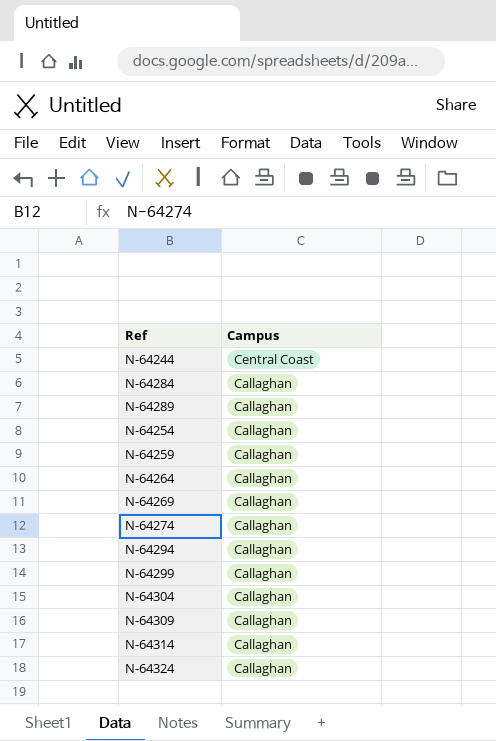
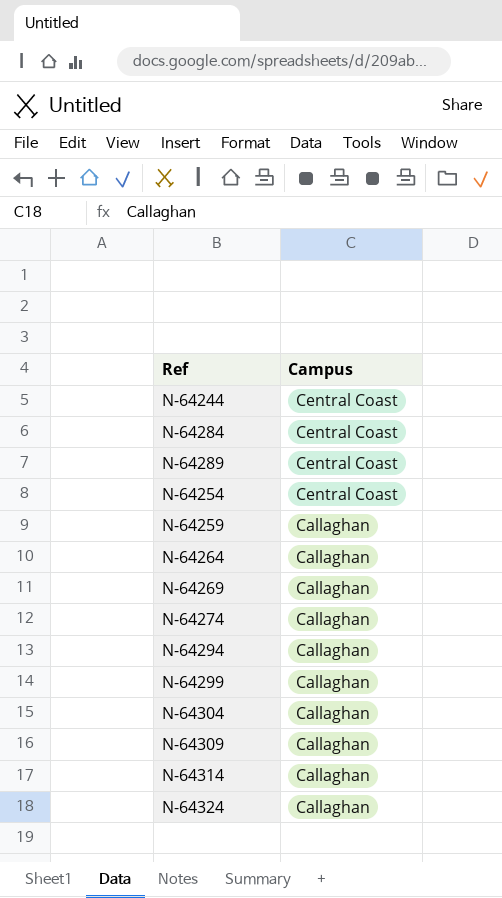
N-64284 | Campus: Callaghan -> Central Coast
N-64289 | Campus: Callaghan -> Central Coast
N-64254 | Campus: Callaghan -> Central Coast

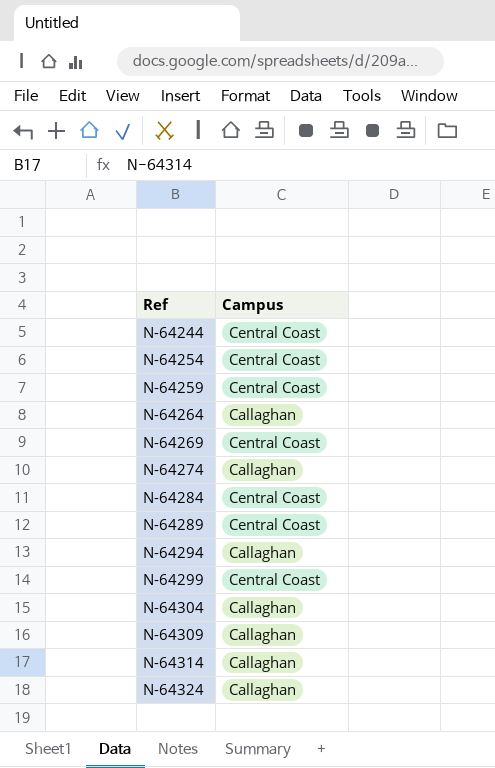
row order: Campus descending -> Ref ascending
N-64259 | Campus: Callaghan -> Central Coast
N-64269 | Campus: Callaghan -> Central Coast
N-64299 | Campus: Callaghan -> Central Coast

